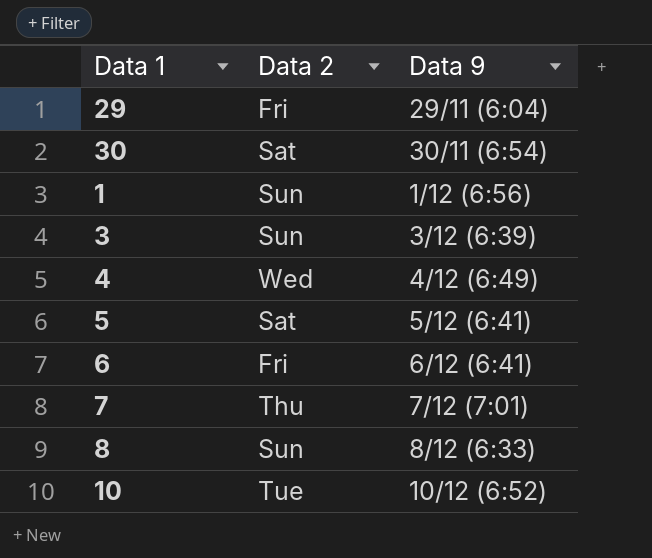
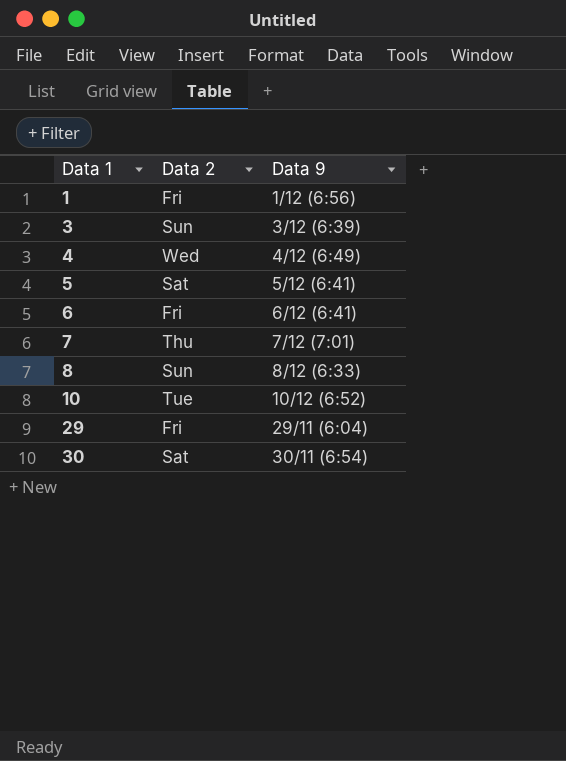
row order: none -> Data 1 ascending
1 | Data 2: Sun -> Fri

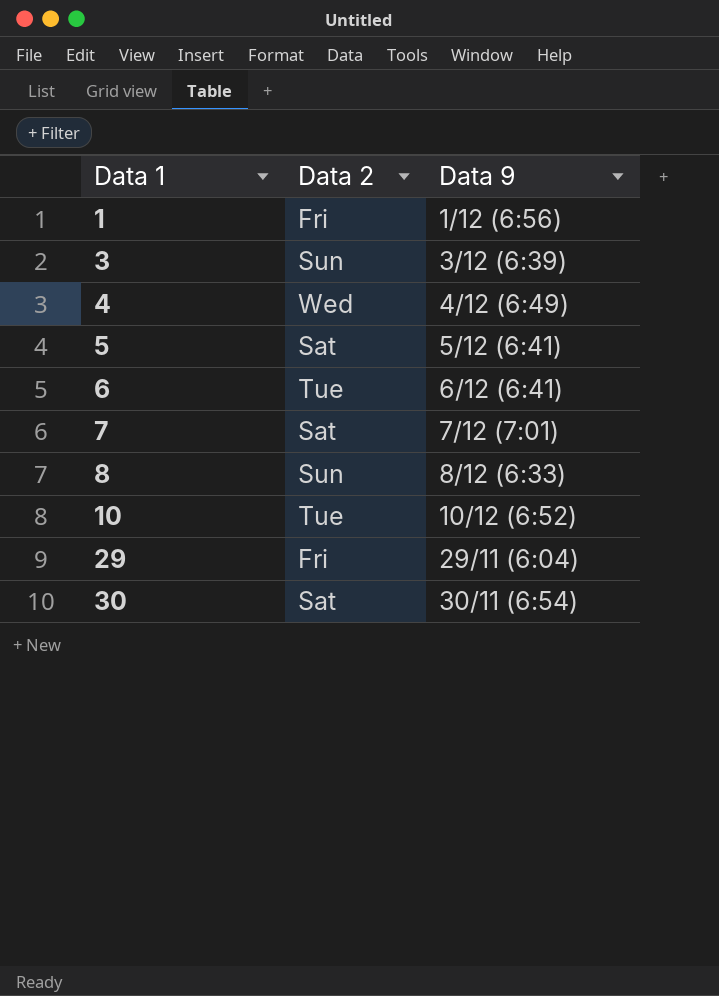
6 | Data 2: Fri -> Tue
7 | Data 2: Thu -> Sat

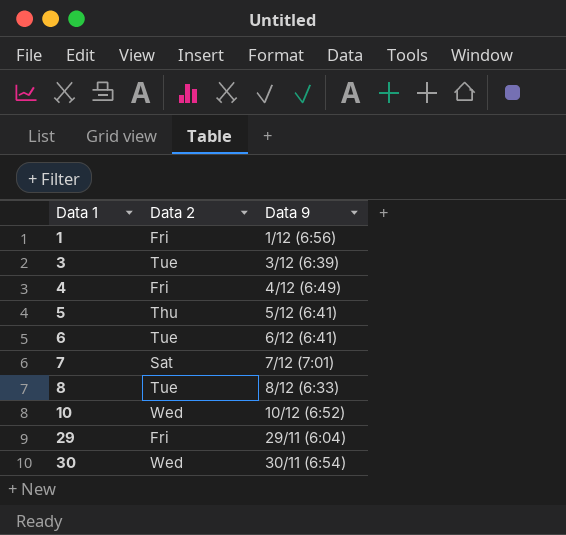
3 | Data 2: Sun -> Tue
4 | Data 2: Wed -> Fri
5 | Data 2: Sat -> Thu
8 | Data 2: Sun -> Tue
10 | Data 2: Tue -> Wed
30 | Data 2: Sat -> Wed

